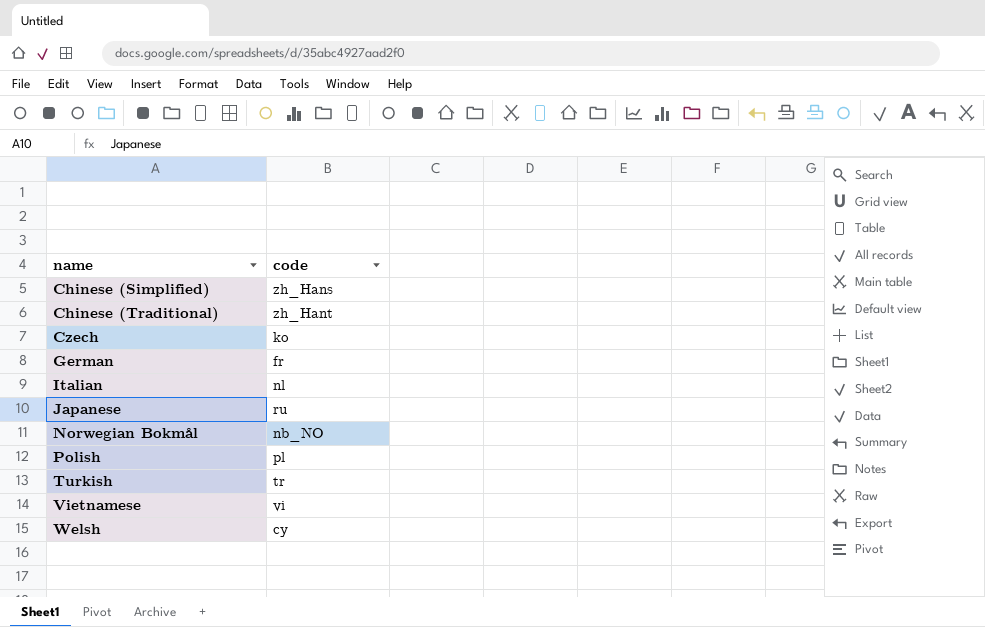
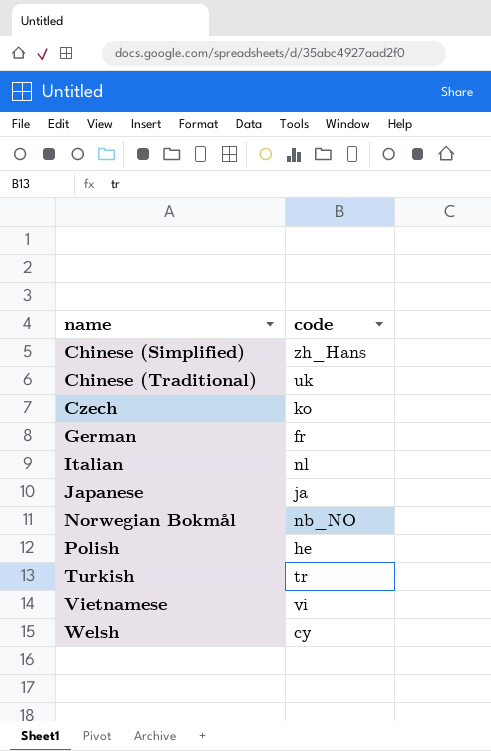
Chinese (Traditional) | code: zh_Hant -> uk
Japanese | code: ru -> ja
Polish | code: pl -> he

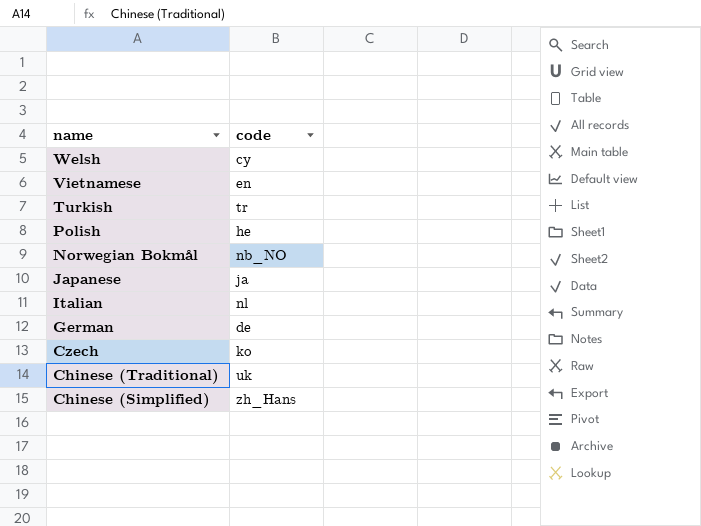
row order: name ascending -> name descending
Vietnamese | code: vi -> en
German | code: fr -> de

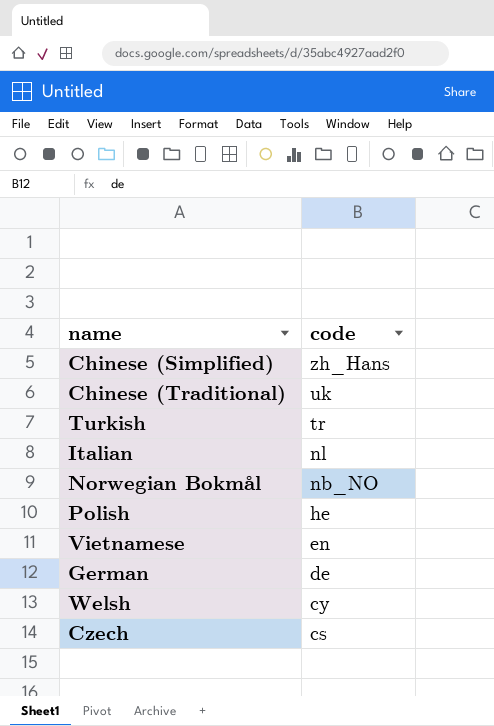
row order: name descending -> code descending
row Japanese: ja -> none
Czech | code: ko -> cs

